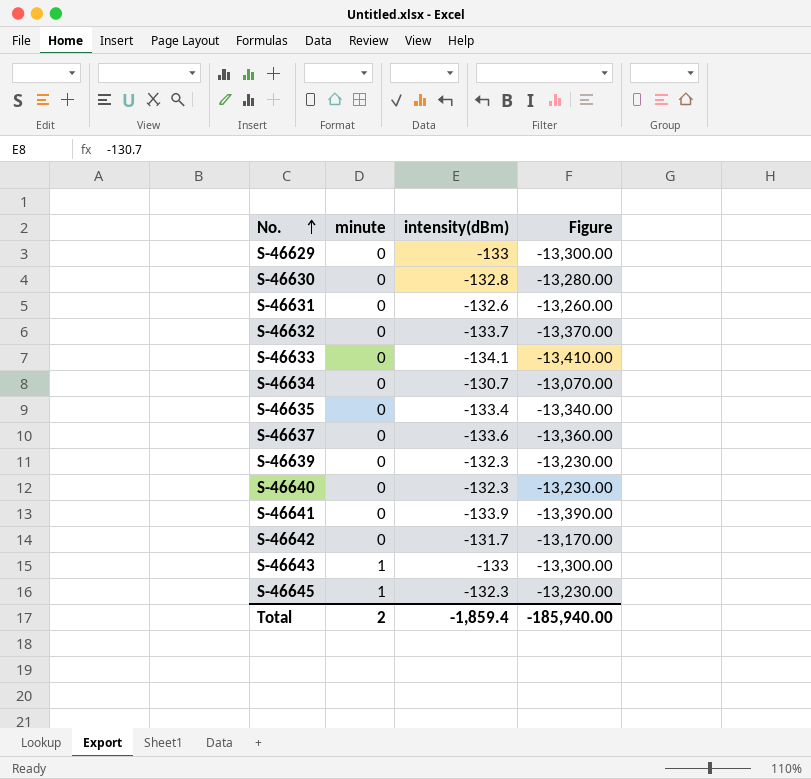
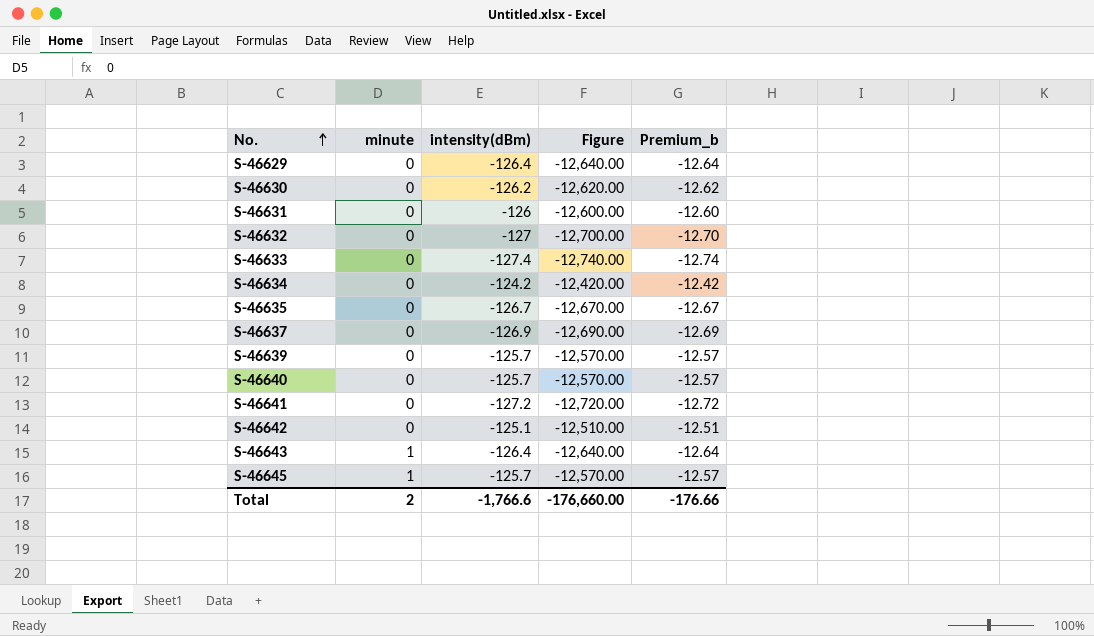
column Premium_b | formula: none -> [intensity(dBm)] * 0.1
S-46629 | intensity(dBm): -133 -> -126.4
S-46629 | Figure: -13,300.00 -> -12,640.00
S-46630 | intensity(dBm): -132.8 -> -126.2
S-46630 | Figure: -13,280.00 -> -12,620.00
S-46631 | intensity(dBm): -132.6 -> -126
S-46631 | Figure: -13,260.00 -> -12,600.00
S-46632 | intensity(dBm): -133.7 -> -127
S-46632 | Figure: -13,370.00 -> -12,700.00
S-46633 | intensity(dBm): -134.1 -> -127.4
S-46633 | Figure: -13,410.00 -> -12,740.00
S-46634 | intensity(dBm): -130.7 -> -124.2
S-46634 | Figure: -13,070.00 -> -12,420.00
S-46635 | intensity(dBm): -133.4 -> -126.7
S-46635 | Figure: -13,340.00 -> -12,670.00
S-46637 | intensity(dBm): -133.6 -> -126.9
S-46637 | Figure: -13,360.00 -> -12,690.00
S-46639 | intensity(dBm): -132.3 -> -125.7
S-46639 | Figure: -13,230.00 -> -12,570.00
S-46640 | intensity(dBm): -132.3 -> -125.7
S-46640 | Figure: -13,230.00 -> -12,570.00
S-46641 | intensity(dBm): -133.9 -> -127.2
S-46641 | Figure: -13,390.00 -> -12,720.00
S-46642 | intensity(dBm): -131.7 -> -125.1
S-46642 | Figure: -13,170.00 -> -12,510.00
S-46643 | intensity(dBm): -133 -> -126.4
S-46643 | Figure: -13,300.00 -> -12,640.00
S-46645 | intensity(dBm): -132.3 -> -125.7
S-46645 | Figure: -13,230.00 -> -12,570.00
Total | intensity(dBm): -1,859.4 -> -1,766.6
Total | Figure: -185,940.00 -> -176,660.00

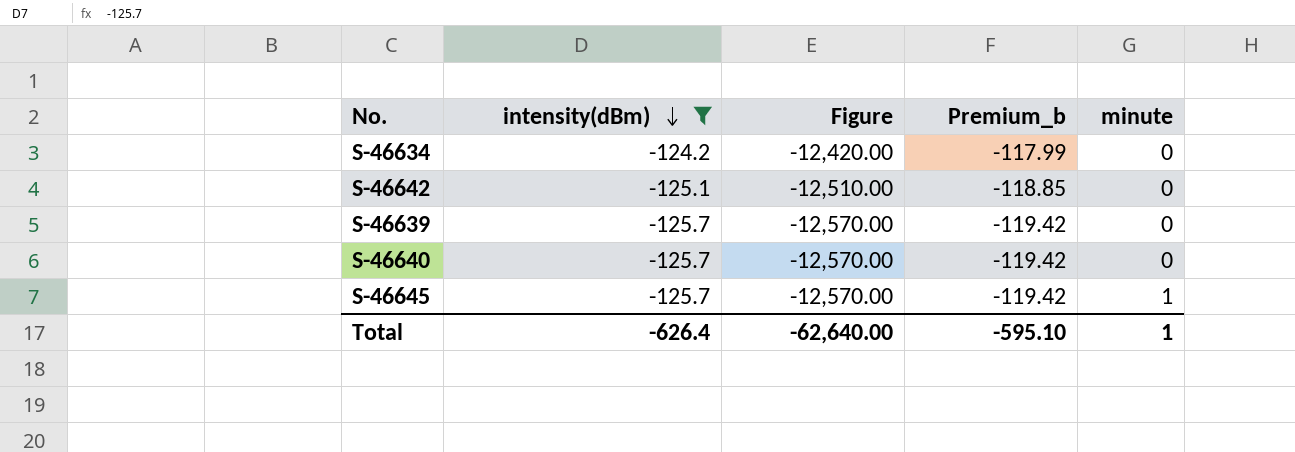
filter: none -> intensity(dBm) >= -125.7
row order: No. ascending -> intensity(dBm) descending
column Premium_b | formula: [intensity(dBm)] * 0.1 -> [intensity(dBm)] * 0.95
column minute | position: 2 -> 5
Total | intensity(dBm): -1,766.6 -> -626.4
Total | Figure: -176,660.00 -> -62,640.00
Total | Premium_b: -176.66 -> -595.10
Total | minute: 2 -> 1

